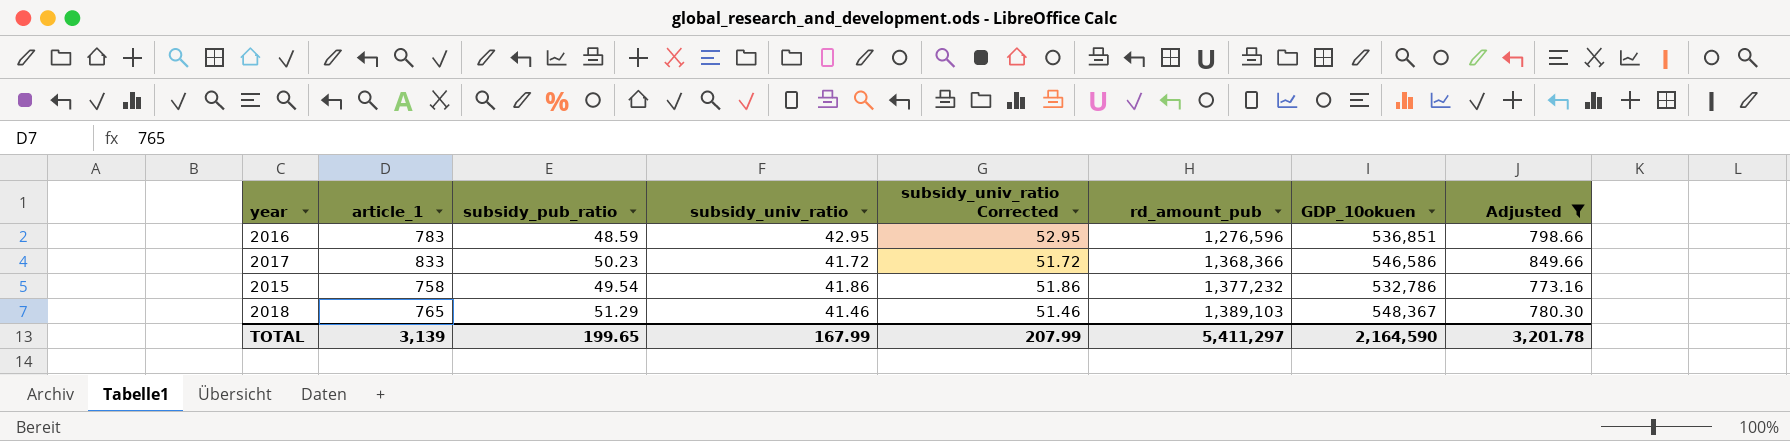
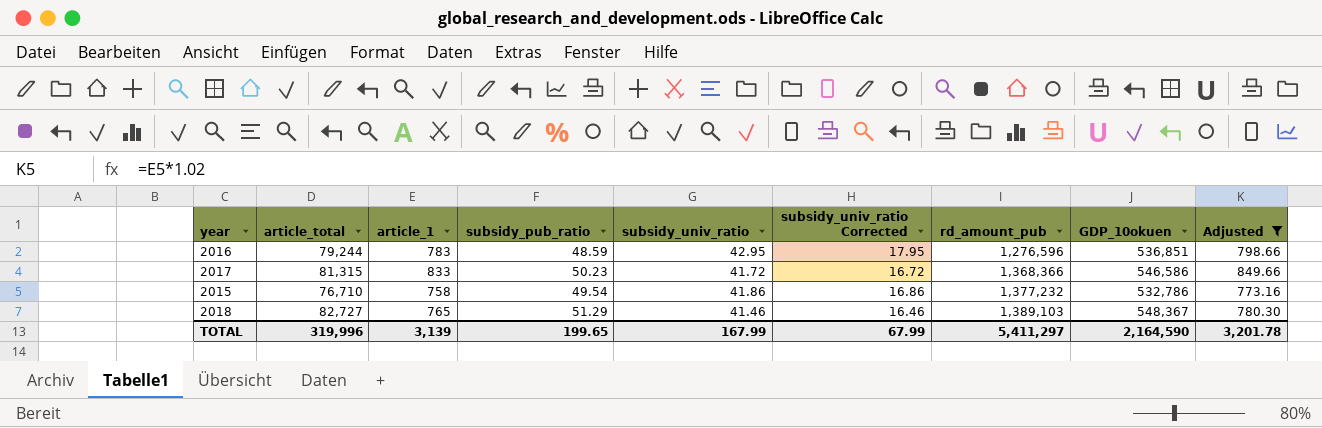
column article_total | position: none -> 2
column subsidy_univ_ratio Corrected | formula: [subsidy_univ_ratio] + 10 -> [subsidy_univ_ratio] - 25
TOTAL | subsidy_univ_ratio Corrected: 207.99 -> 67.99

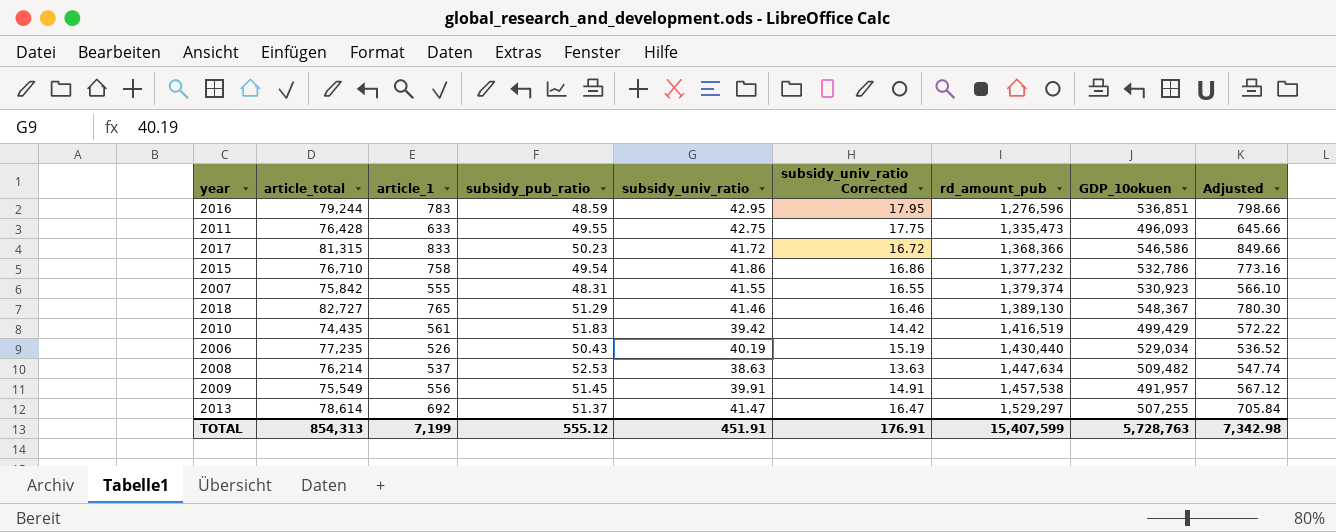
filter: Adjusted >= 773.16 -> none
2018 | rd_amount_pub: 1,389,103 -> 1,389,130
TOTAL | article_total: 319,996 -> 854,313
TOTAL | article_1: 3,139 -> 7,199
TOTAL | subsidy_pub_ratio: 199.65 -> 555.12
TOTAL | subsidy_univ_ratio: 167.99 -> 451.91
TOTAL | subsidy_univ_ratio Corrected: 67.99 -> 176.91
TOTAL | rd_amount_pub: 5,411,297 -> 15,407,599
TOTAL | GDP_10okuen: 2,164,590 -> 5,728,763
TOTAL | Adjusted: 3,201.78 -> 7,342.98

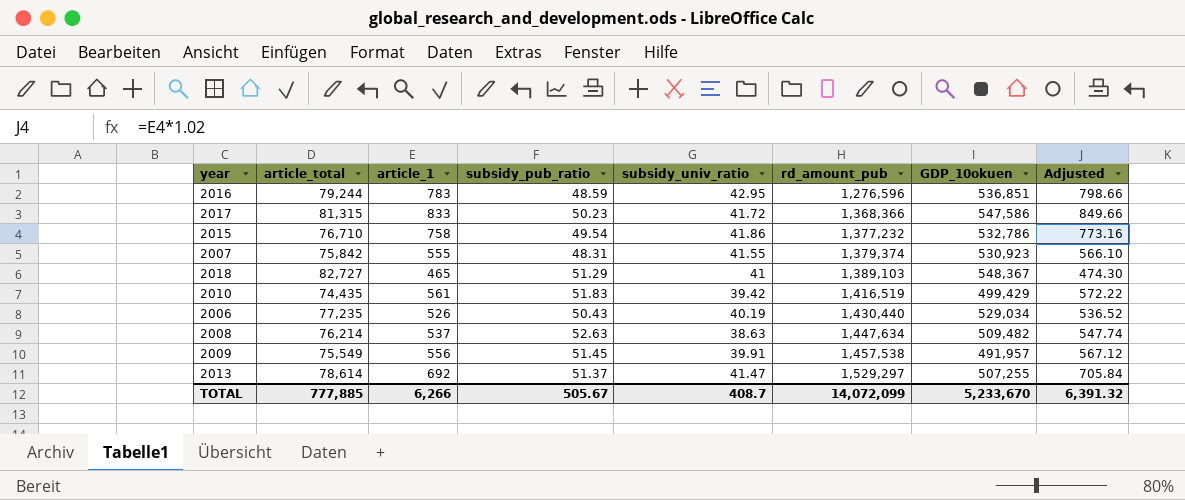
column subsidy_univ_ratio Corrected | formula: [subsidy_univ_ratio] - 25 -> none
row 2011: 76,428 | 633 | 49.55 | 42.75 | 17.75 | 1,335,473 | 496,093 | 645.66 -> none
2017 | GDP_10okuen: 546,586 -> 547,586
2018 | article_1: 765 -> 465
2018 | subsidy_univ_ratio: 41.46 -> 41
2018 | rd_amount_pub: 1,389,130 -> 1,389,103
2018 | Adjusted: 780.30 -> 474.30
2008 | subsidy_pub_ratio: 52.53 -> 52.63
TOTAL | article_total: 854,313 -> 777,885
TOTAL | article_1: 7,199 -> 6,266
TOTAL | subsidy_pub_ratio: 555.12 -> 505.67
TOTAL | subsidy_univ_ratio: 451.91 -> 408.7
TOTAL | rd_amount_pub: 15,407,599 -> 14,072,099
TOTAL | GDP_10okuen: 5,728,763 -> 5,233,670
TOTAL | Adjusted: 7,342.98 -> 6,391.32

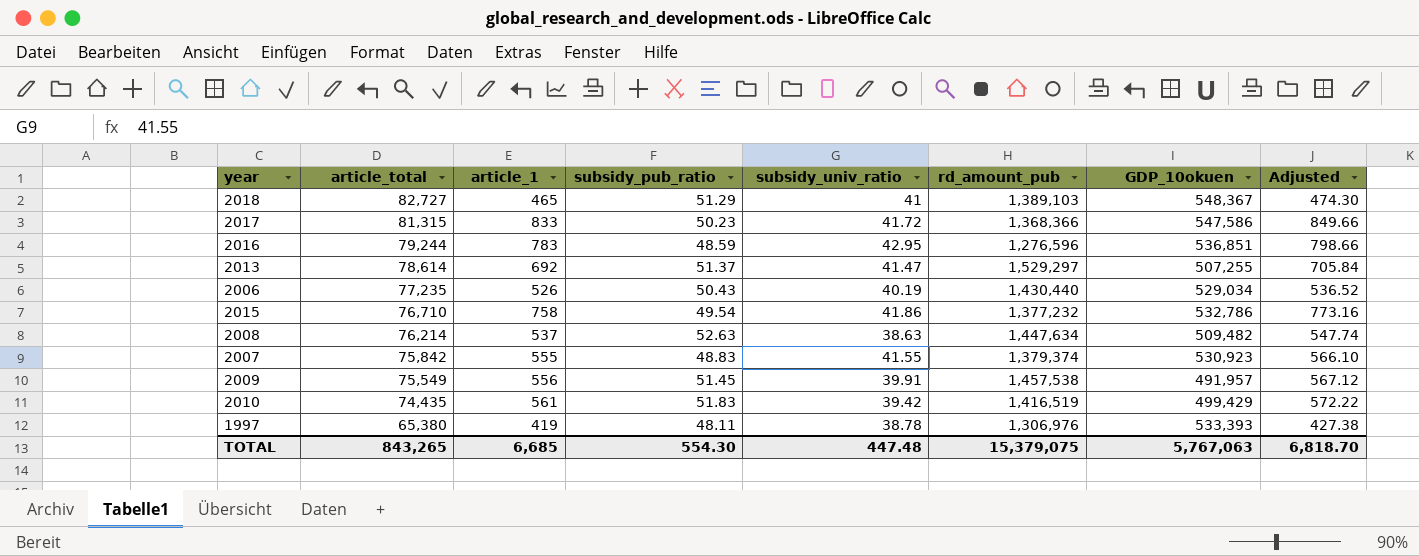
row order: rd_amount_pub ascending -> article_total descending
2007 | subsidy_pub_ratio: 48.31 -> 48.83
row 1997: none -> 65,380 | 419 | 48.11 | 38.78 | 1,306,976 | 533,393 | 427.38
TOTAL | article_total: 777,885 -> 843,265
TOTAL | article_1: 6,266 -> 6,685
TOTAL | subsidy_pub_ratio: 505.67 -> 554.30
TOTAL | subsidy_univ_ratio: 408.7 -> 447.48
TOTAL | rd_amount_pub: 14,072,099 -> 15,379,075
TOTAL | GDP_10okuen: 5,233,670 -> 5,767,063
TOTAL | Adjusted: 6,391.32 -> 6,818.70

